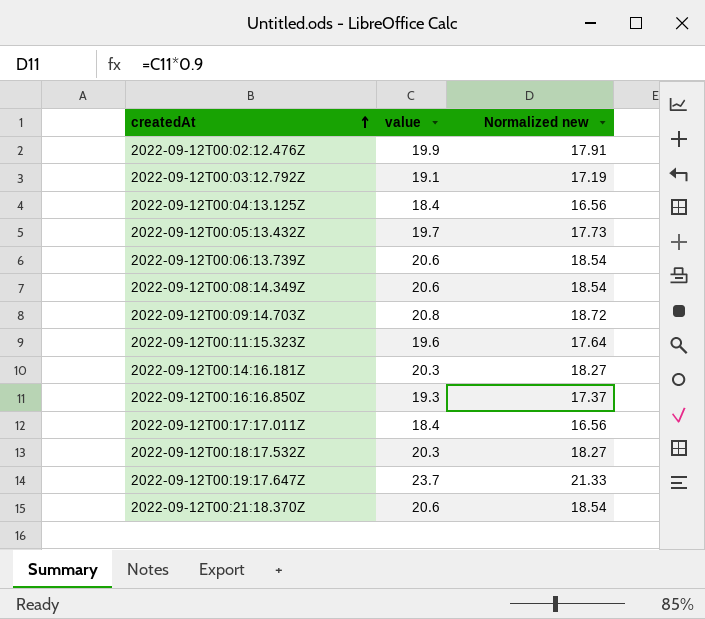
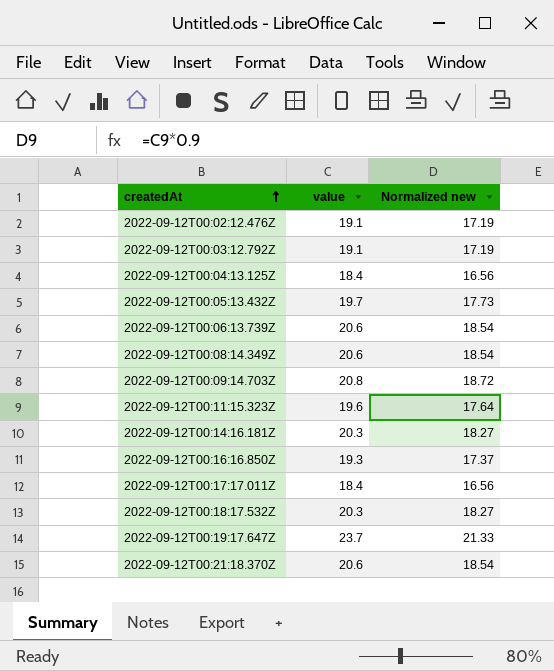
2022-09-12T00:02:12.476Z | value: 19.9 -> 19.1
2022-09-12T00:02:12.476Z | Normalized new: 17.91 -> 17.19

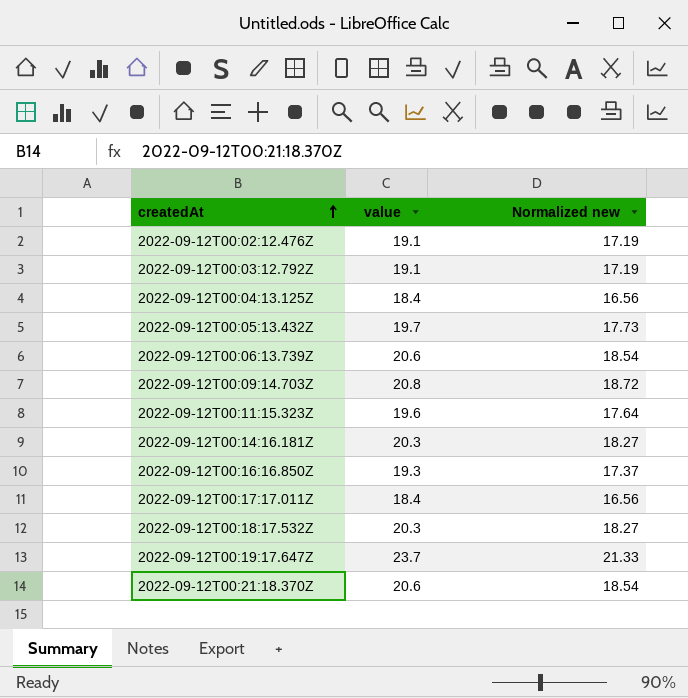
row 2022-09-12T00:08:14.349Z: 20.6 | 18.54 -> none

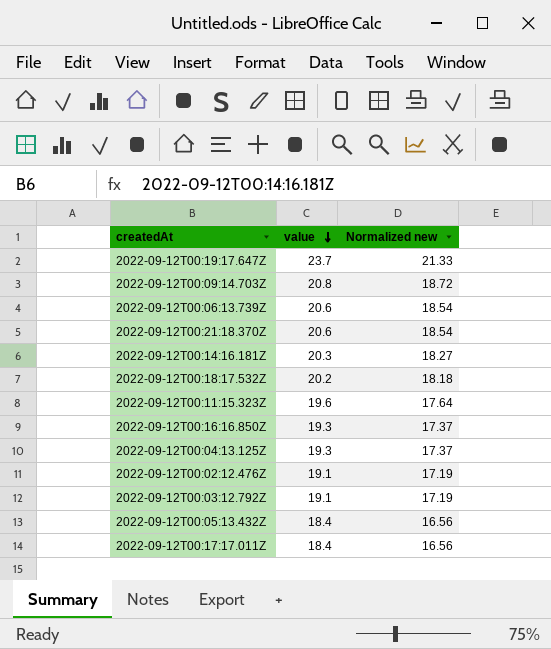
row order: createdAt ascending -> value descending
2022-09-12T00:18:17.532Z | value: 20.3 -> 20.2
2022-09-12T00:18:17.532Z | Normalized new: 18.27 -> 18.18
2022-09-12T00:04:13.125Z | value: 18.4 -> 19.3
2022-09-12T00:04:13.125Z | Normalized new: 16.56 -> 17.37
2022-09-12T00:05:13.432Z | value: 19.7 -> 18.4
2022-09-12T00:05:13.432Z | Normalized new: 17.73 -> 16.56

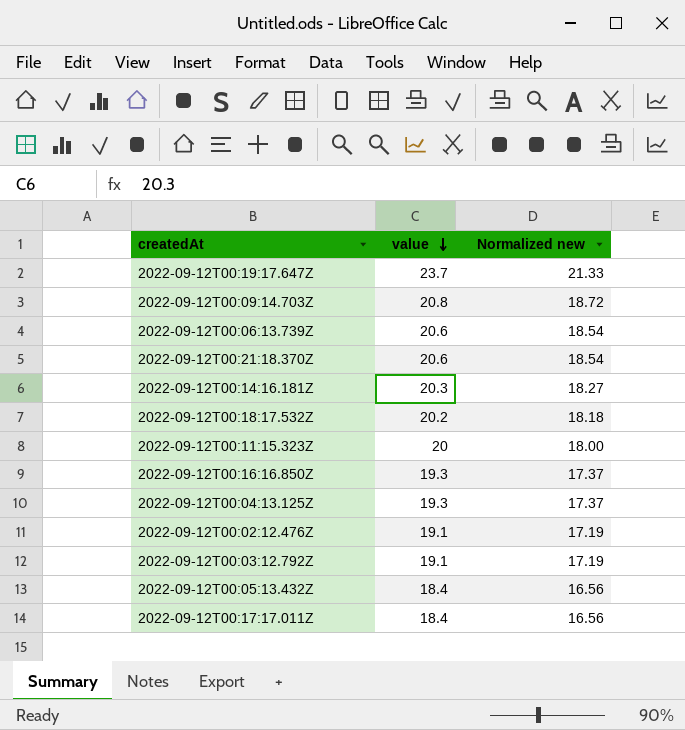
2022-09-12T00:11:15.323Z | value: 19.6 -> 20
2022-09-12T00:11:15.323Z | Normalized new: 17.64 -> 18.00

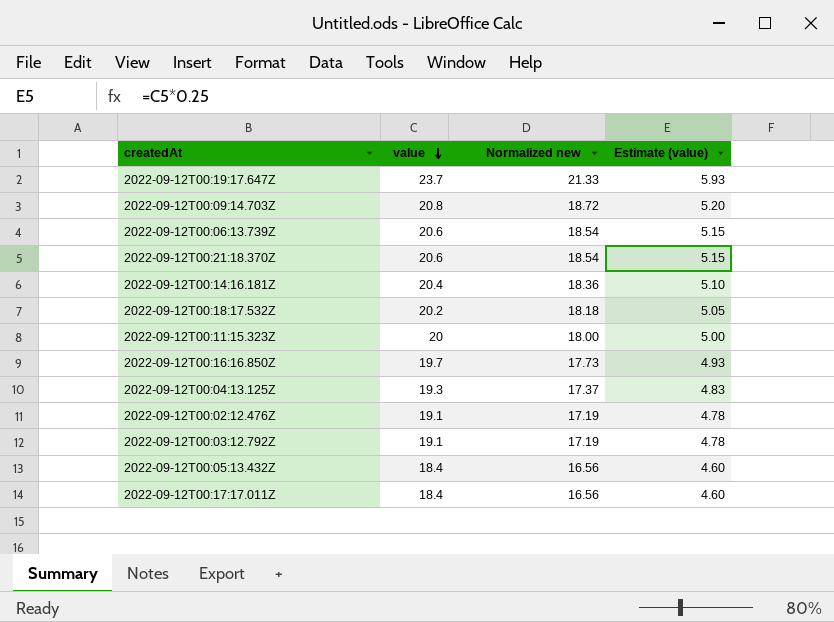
column Estimate (value) | formula: none -> [value] * 0.25
2022-09-12T00:14:16.181Z | value: 20.3 -> 20.4
2022-09-12T00:14:16.181Z | Normalized new: 18.27 -> 18.36
2022-09-12T00:16:16.850Z | value: 19.3 -> 19.7
2022-09-12T00:16:16.850Z | Normalized new: 17.37 -> 17.73

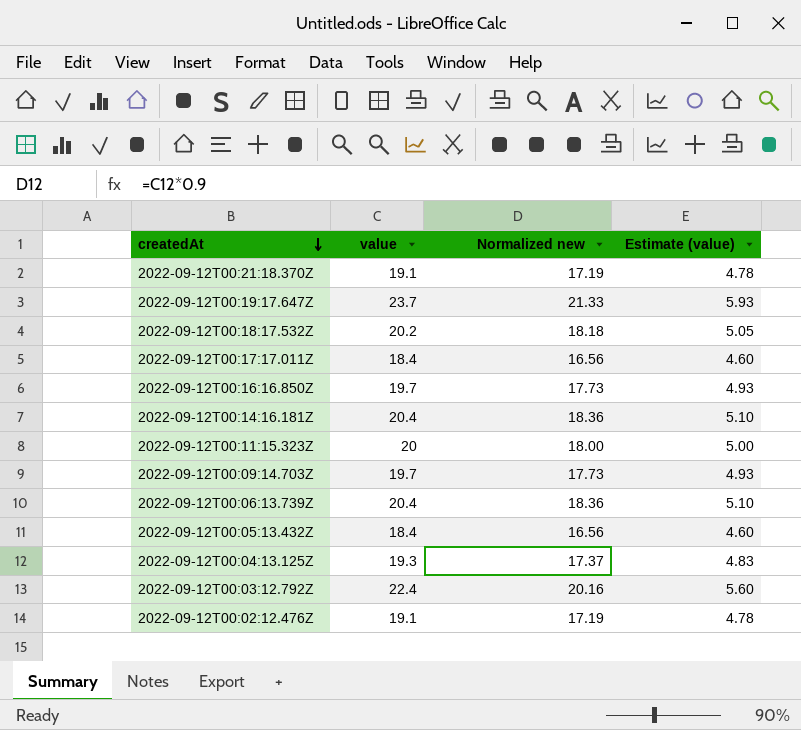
row order: value descending -> createdAt descending
2022-09-12T00:21:18.370Z | value: 20.6 -> 19.1
2022-09-12T00:21:18.370Z | Normalized new: 18.54 -> 17.19
2022-09-12T00:21:18.370Z | Estimate (value): 5.15 -> 4.78
2022-09-12T00:09:14.703Z | value: 20.8 -> 19.7
2022-09-12T00:09:14.703Z | Normalized new: 18.72 -> 17.73
2022-09-12T00:09:14.703Z | Estimate (value): 5.20 -> 4.93
2022-09-12T00:06:13.739Z | value: 20.6 -> 20.4
2022-09-12T00:06:13.739Z | Normalized new: 18.54 -> 18.36
2022-09-12T00:06:13.739Z | Estimate (value): 5.15 -> 5.10
2022-09-12T00:03:12.792Z | value: 19.1 -> 22.4
2022-09-12T00:03:12.792Z | Normalized new: 17.19 -> 20.16
2022-09-12T00:03:12.792Z | Estimate (value): 4.78 -> 5.60

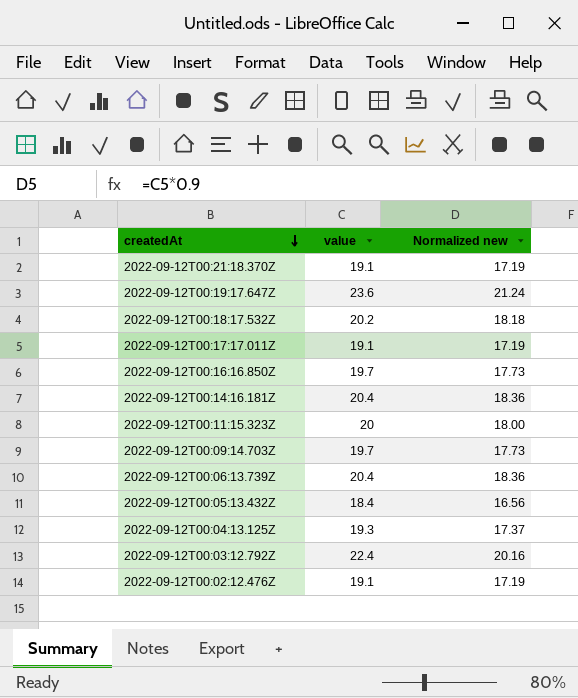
column Estimate (value) | formula: [value] * 0.25 -> none
2022-09-12T00:19:17.647Z | value: 23.7 -> 23.6
2022-09-12T00:19:17.647Z | Normalized new: 21.33 -> 21.24
2022-09-12T00:17:17.011Z | value: 18.4 -> 19.1
2022-09-12T00:17:17.011Z | Normalized new: 16.56 -> 17.19

